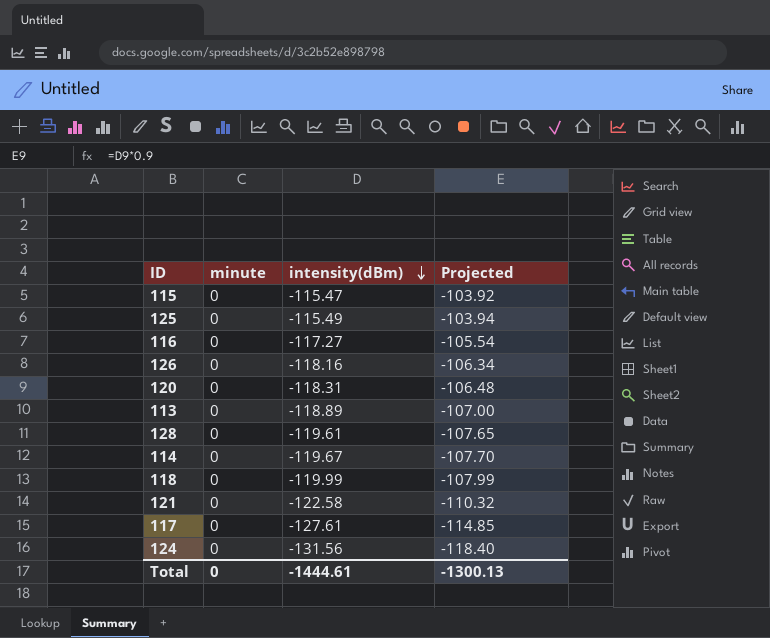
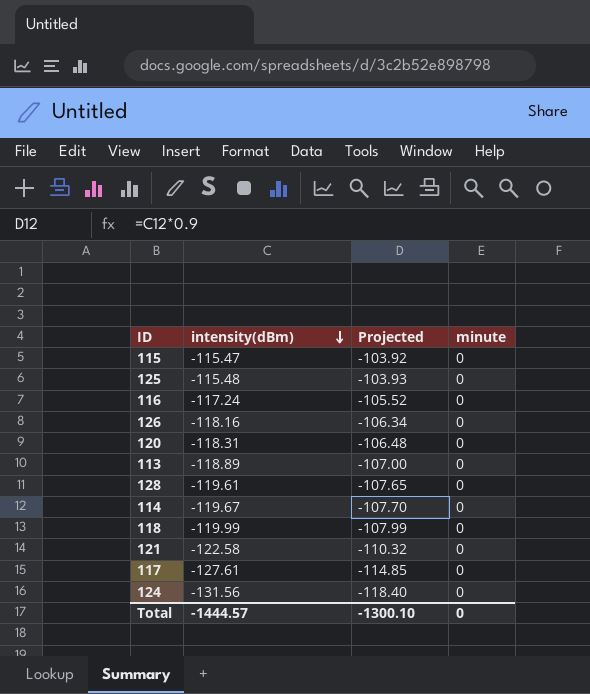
column minute | position: 2 -> 4
125 | intensity(dBm): -115.49 -> -115.48
125 | Projected: -103.94 -> -103.93
116 | intensity(dBm): -117.27 -> -117.24
116 | Projected: -105.54 -> -105.52
Total | intensity(dBm): -1444.61 -> -1444.57
Total | Projected: -1300.13 -> -1300.10

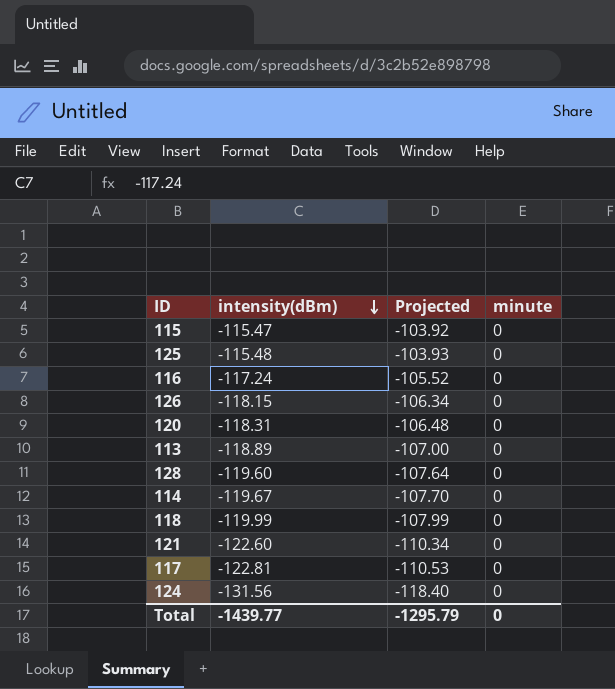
126 | intensity(dBm): -118.16 -> -118.15
128 | intensity(dBm): -119.61 -> -119.60
128 | Projected: -107.65 -> -107.64
121 | intensity(dBm): -122.58 -> -122.60
121 | Projected: -110.32 -> -110.34
117 | intensity(dBm): -127.61 -> -122.81
117 | Projected: -114.85 -> -110.53
Total | intensity(dBm): -1444.57 -> -1439.77
Total | Projected: -1300.10 -> -1295.79

